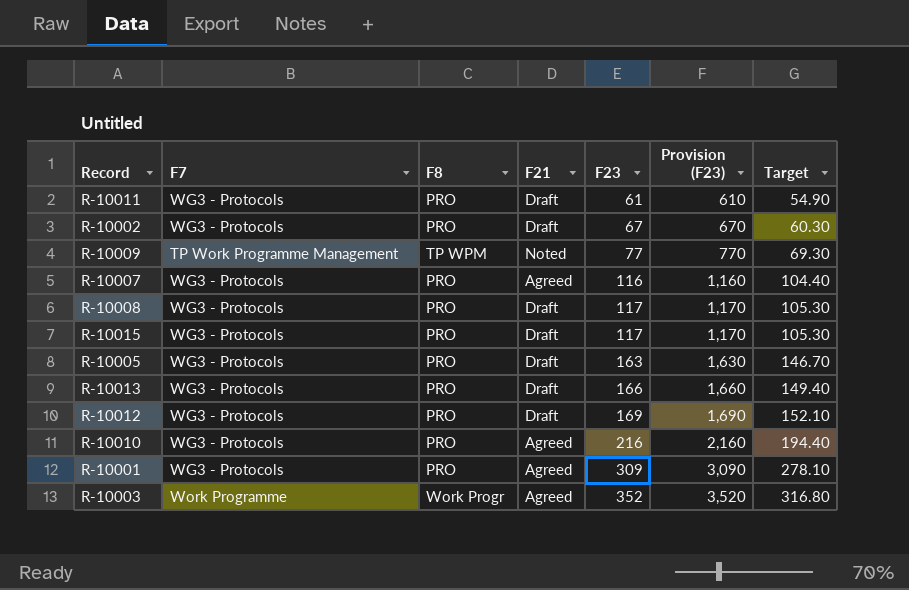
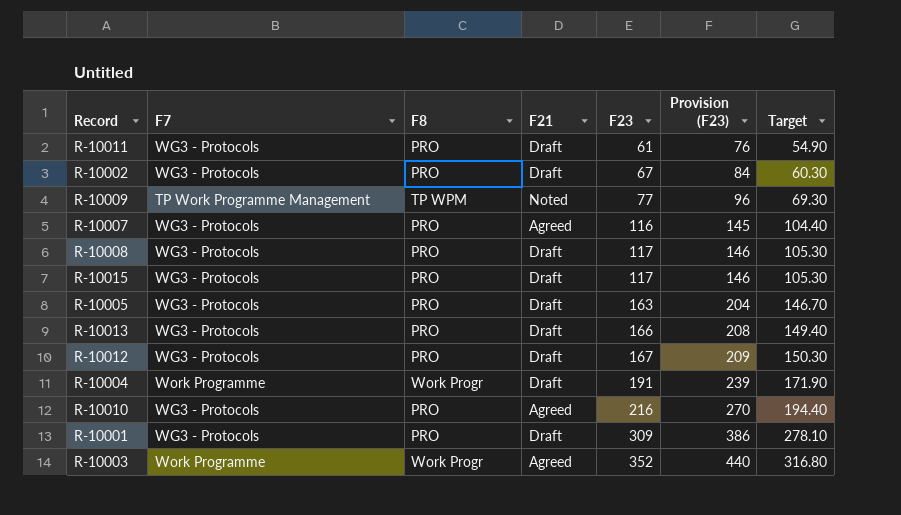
column Provision (F23) | formula: [F23] * 10 -> [F23] * 1.25
R-10012 | F23: 169 -> 167
R-10012 | Target: 152.10 -> 150.30
row R-10004: none -> Work Programme | Work Progr | Draft | 191 | 239 | 171.90
R-10001 | F21: Agreed -> Draft

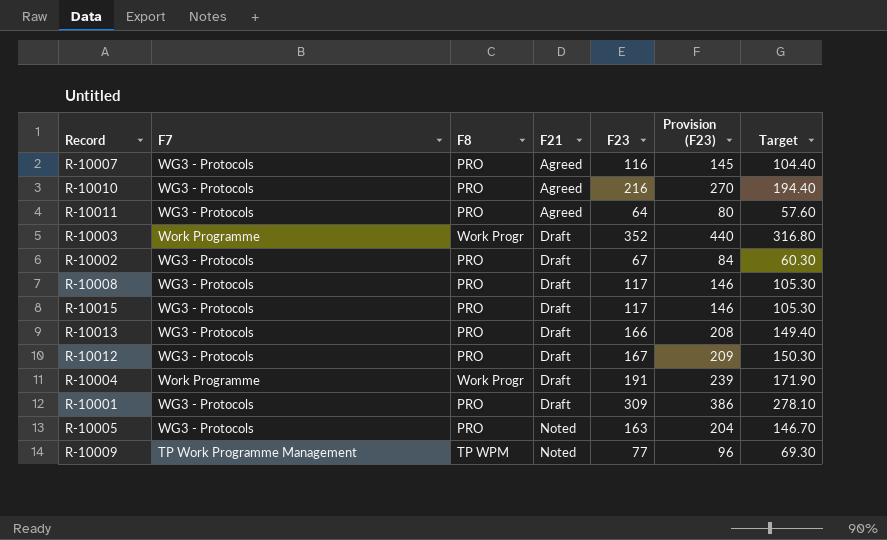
row order: F23 ascending -> F21 ascending
R-10011 | F21: Draft -> Agreed
R-10011 | F23: 61 -> 64
R-10011 | Provision (F23): 76 -> 80
R-10011 | Target: 54.90 -> 57.60
R-10003 | F21: Agreed -> Draft
R-10005 | F21: Draft -> Noted

